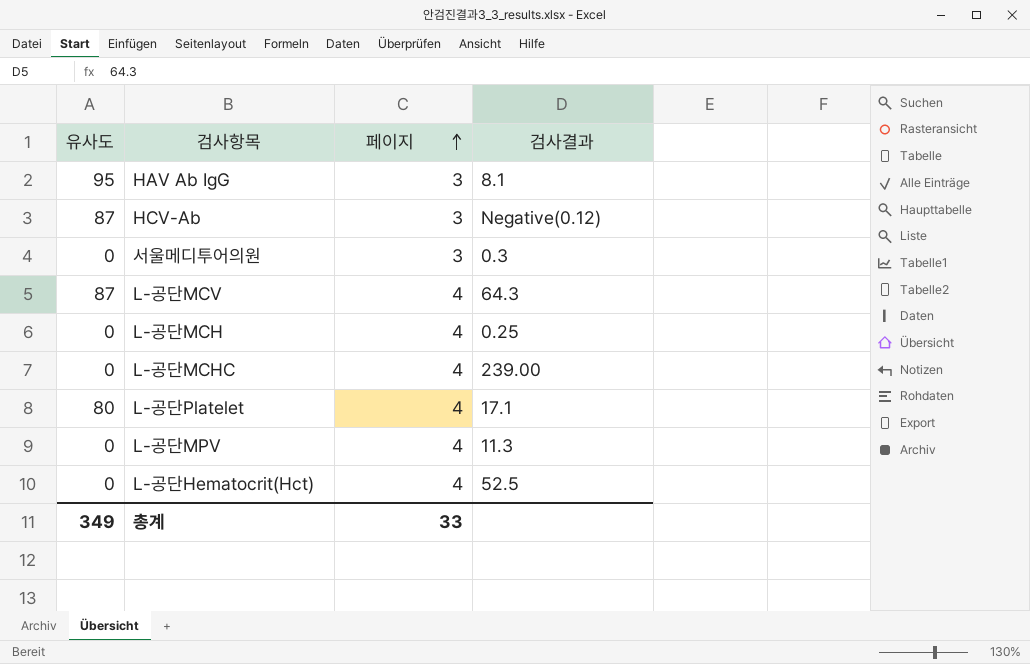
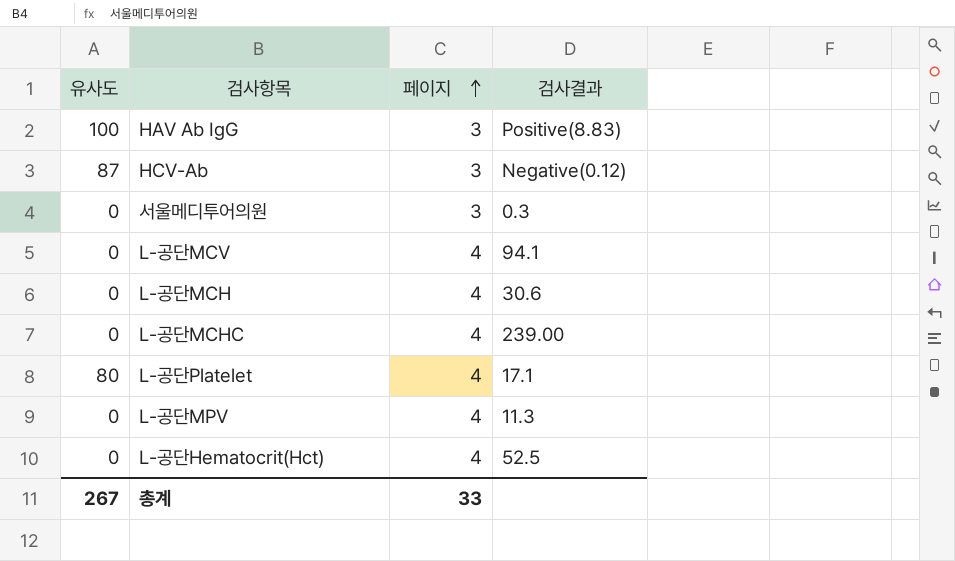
HAV Ab IgG | 유사도: 95 -> 100
HAV Ab IgG | 검사결과: 8.1 -> Positive(8.83)
L-공단MCV | 유사도: 87 -> 0
L-공단MCV | 검사결과: 64.3 -> 94.1
L-공단MCH | 검사결과: 0.25 -> 30.6
총계 | 유사도: 349 -> 267

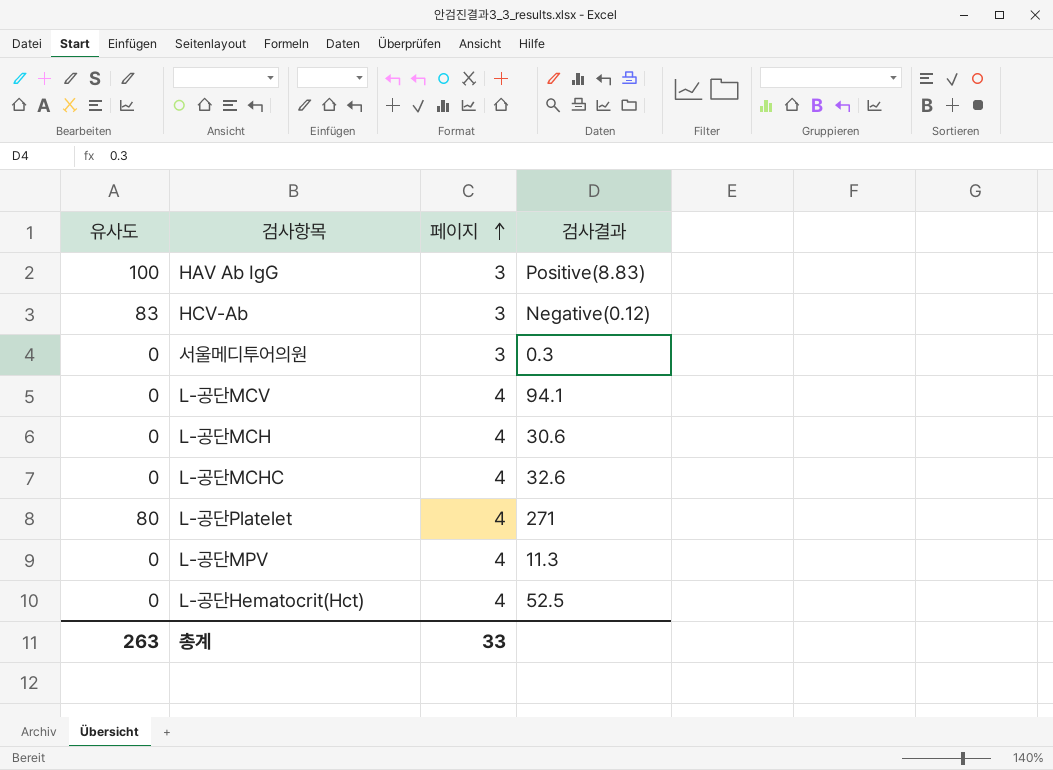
HCV-Ab | 유사도: 87 -> 83
L-공단MCHC | 검사결과: 239.00 -> 32.6
L-공단Platelet | 검사결과: 17.1 -> 271
총계 | 유사도: 267 -> 263

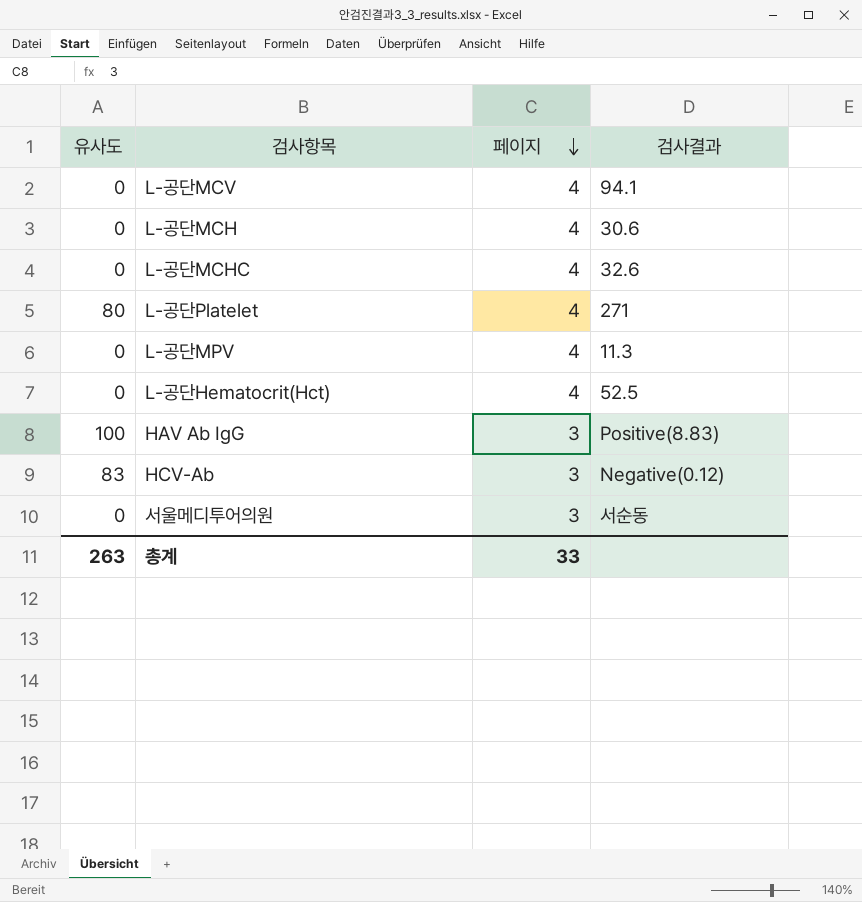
row order: 페이지 ascending -> 페이지 descending
서울메디투어의원 | 검사결과: 0.3 -> 서순동

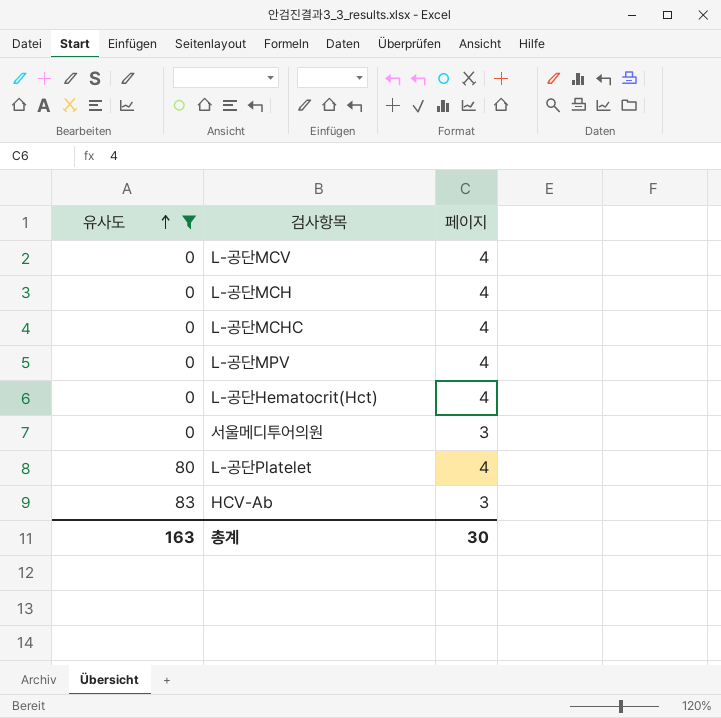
filter: none -> 유사도 != 100
row order: 페이지 descending -> 유사도 ascending
column 검사결과 | position: 4 -> none
총계 | 유사도: 263 -> 163
총계 | 페이지: 33 -> 30

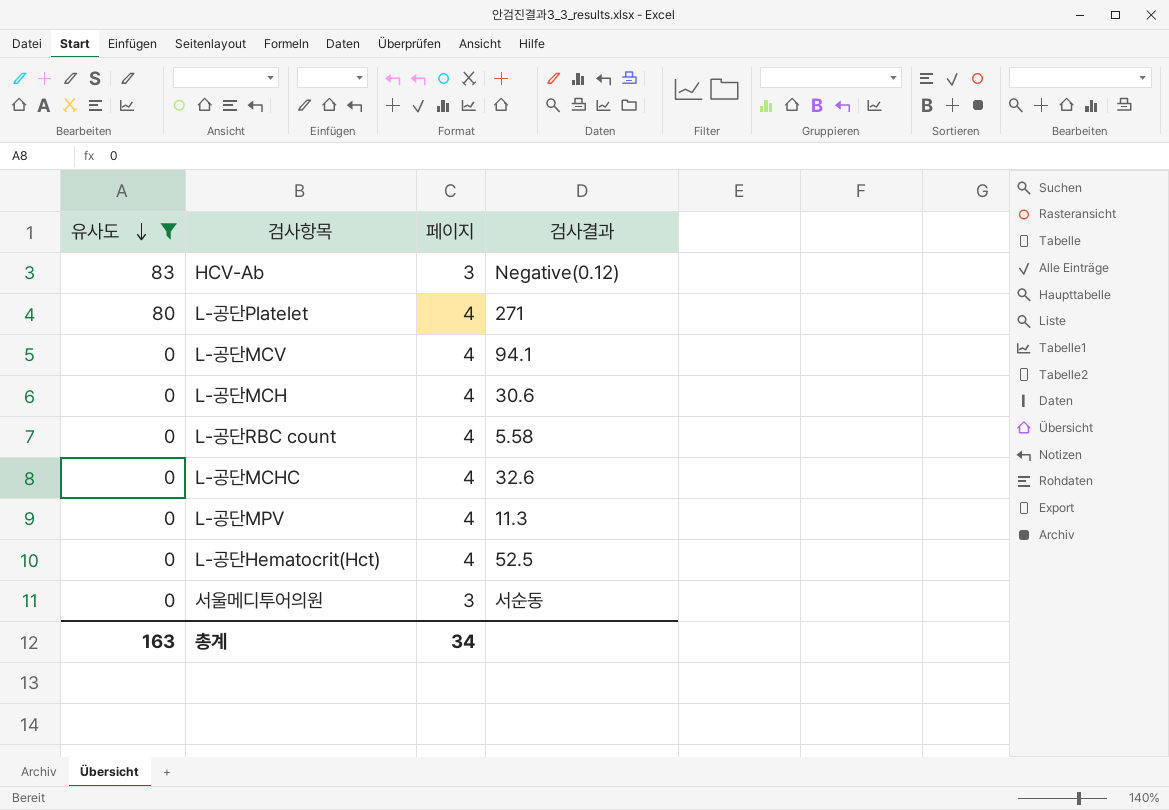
row order: 유사도 ascending -> 유사도 descending
column 검사결과 | position: none -> 4
row L-공단RBC count: none -> 0 | 4 | 5.58
총계 | 페이지: 30 -> 34

